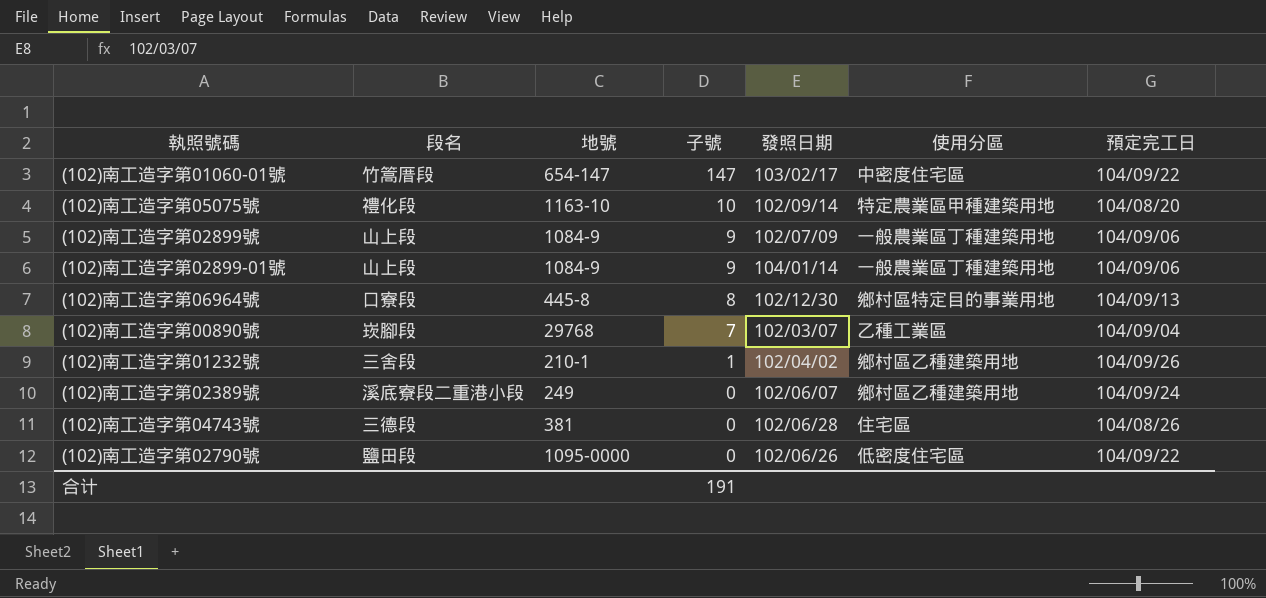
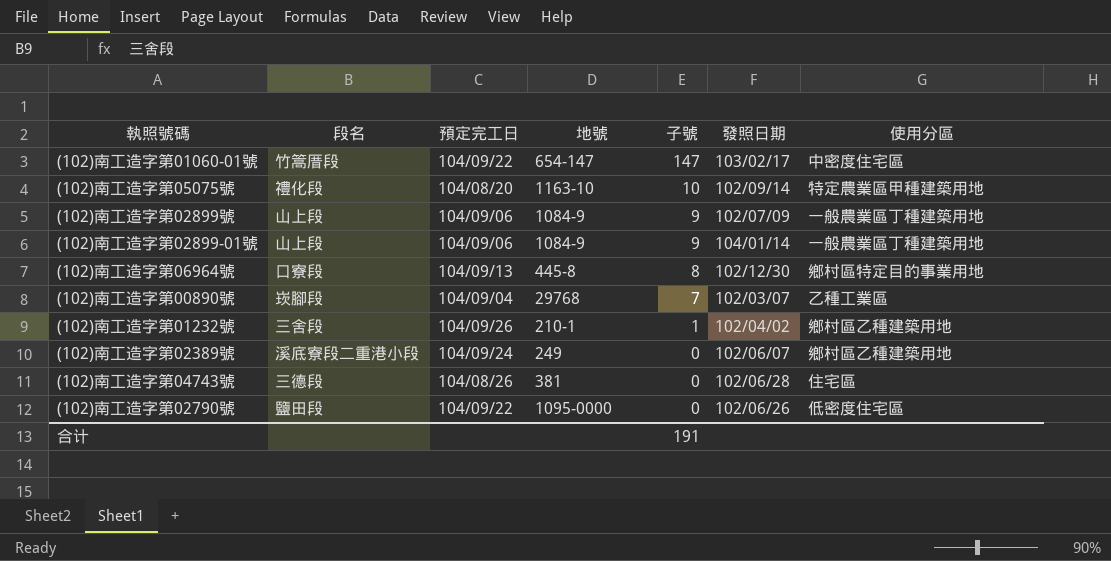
column 預定完工日 | position: 7 -> 3

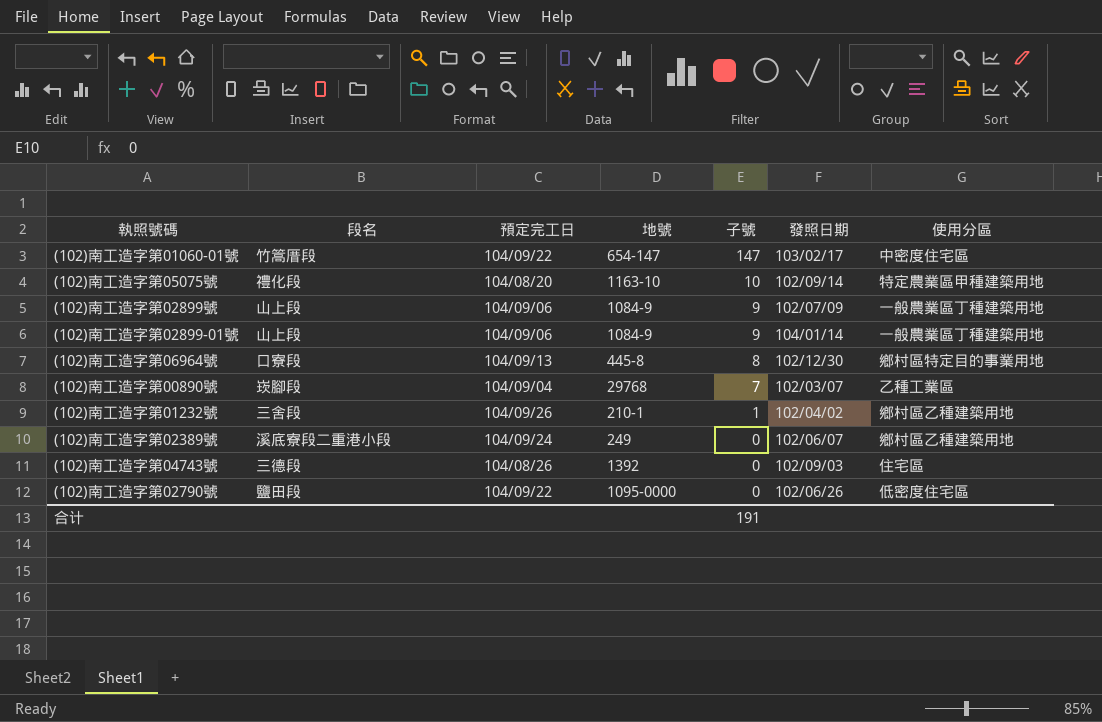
(102)南工造字第04743號 | 地號: 381 -> 1392
(102)南工造字第04743號 | 發照日期: 102/06/28 -> 102/09/03

